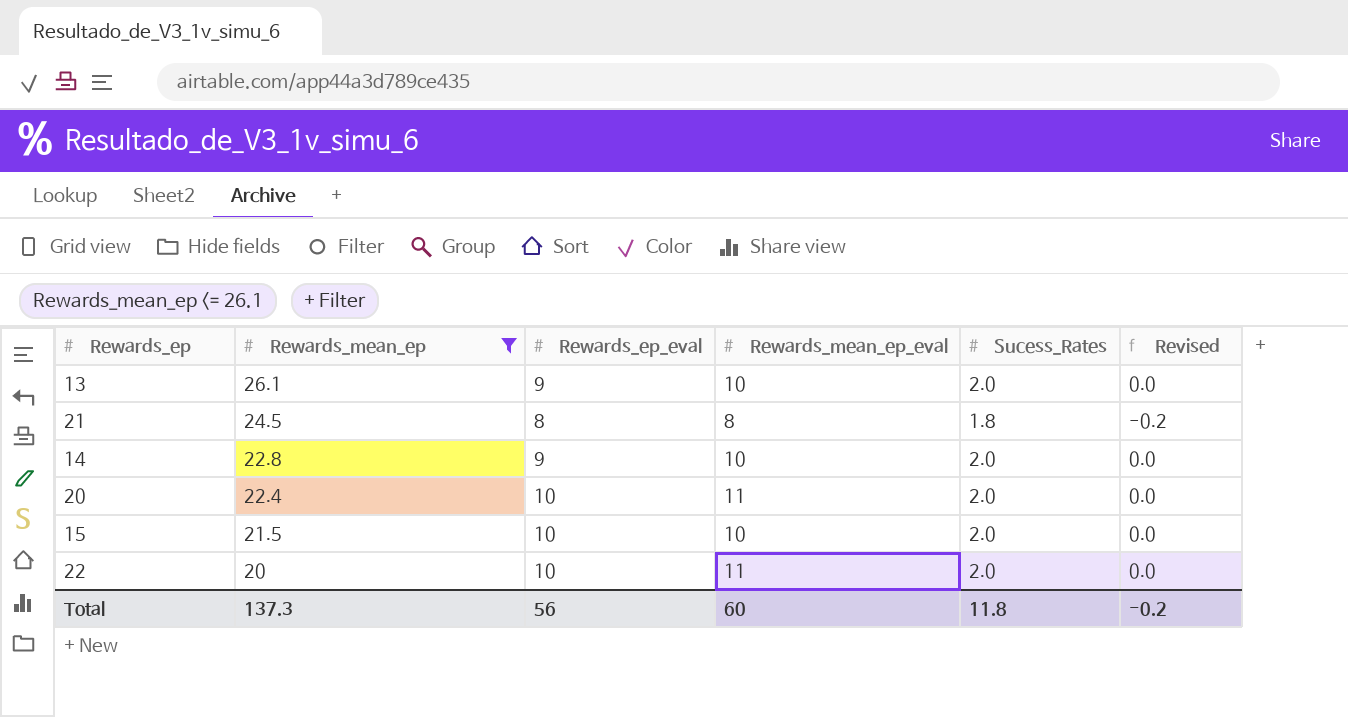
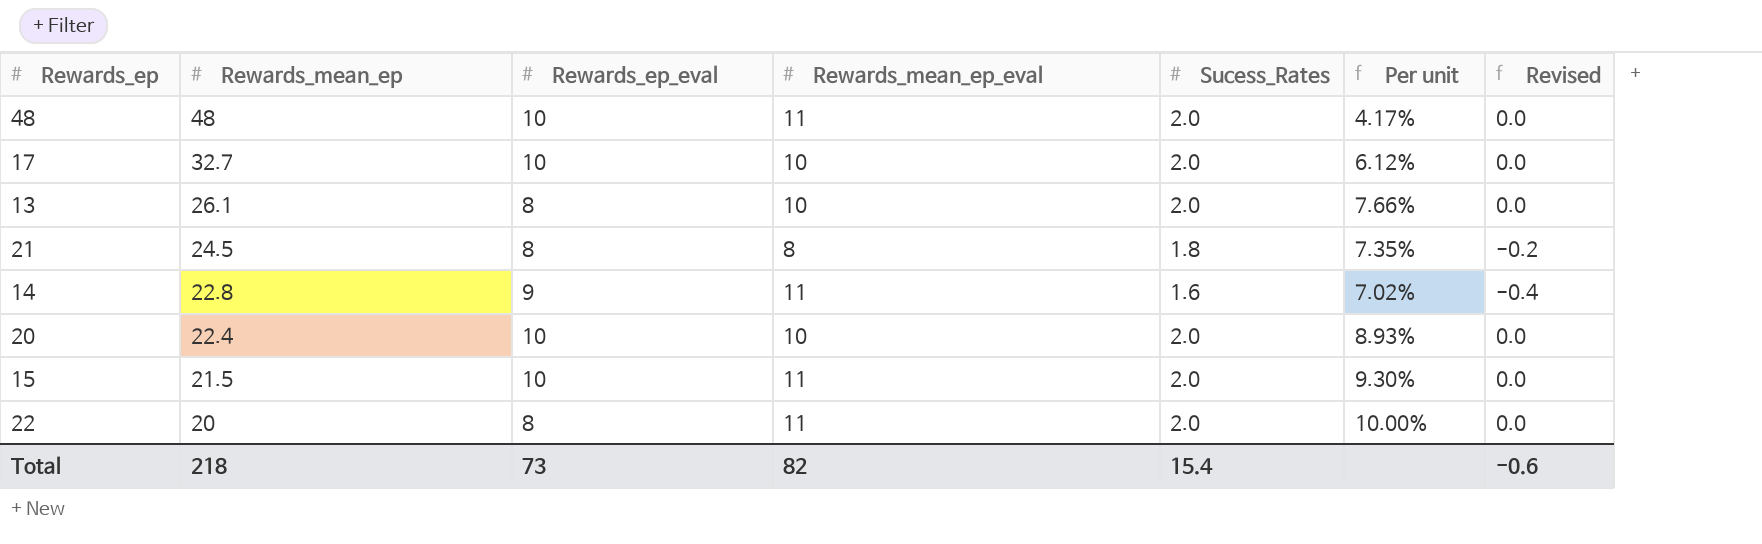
filter: Rewards_mean_ep <= 26.1 -> none
column Per unit | formula: none -> [Sucess_Rates] / [Rewards_mean_ep]
13 | Rewards_ep_eval: 9 -> 8
14 | Rewards_mean_ep_eval: 10 -> 11
14 | Sucess_Rates: 2.0 -> 1.6
14 | Revised: 0.0 -> -0.4
20 | Rewards_mean_ep_eval: 11 -> 10
15 | Rewards_mean_ep_eval: 10 -> 11
22 | Rewards_ep_eval: 10 -> 8
Total | Rewards_mean_ep: 137.3 -> 218
Total | Rewards_ep_eval: 56 -> 73
Total | Rewards_mean_ep_eval: 60 -> 82
Total | Sucess_Rates: 11.8 -> 15.4
Total | Revised: -0.2 -> -0.6

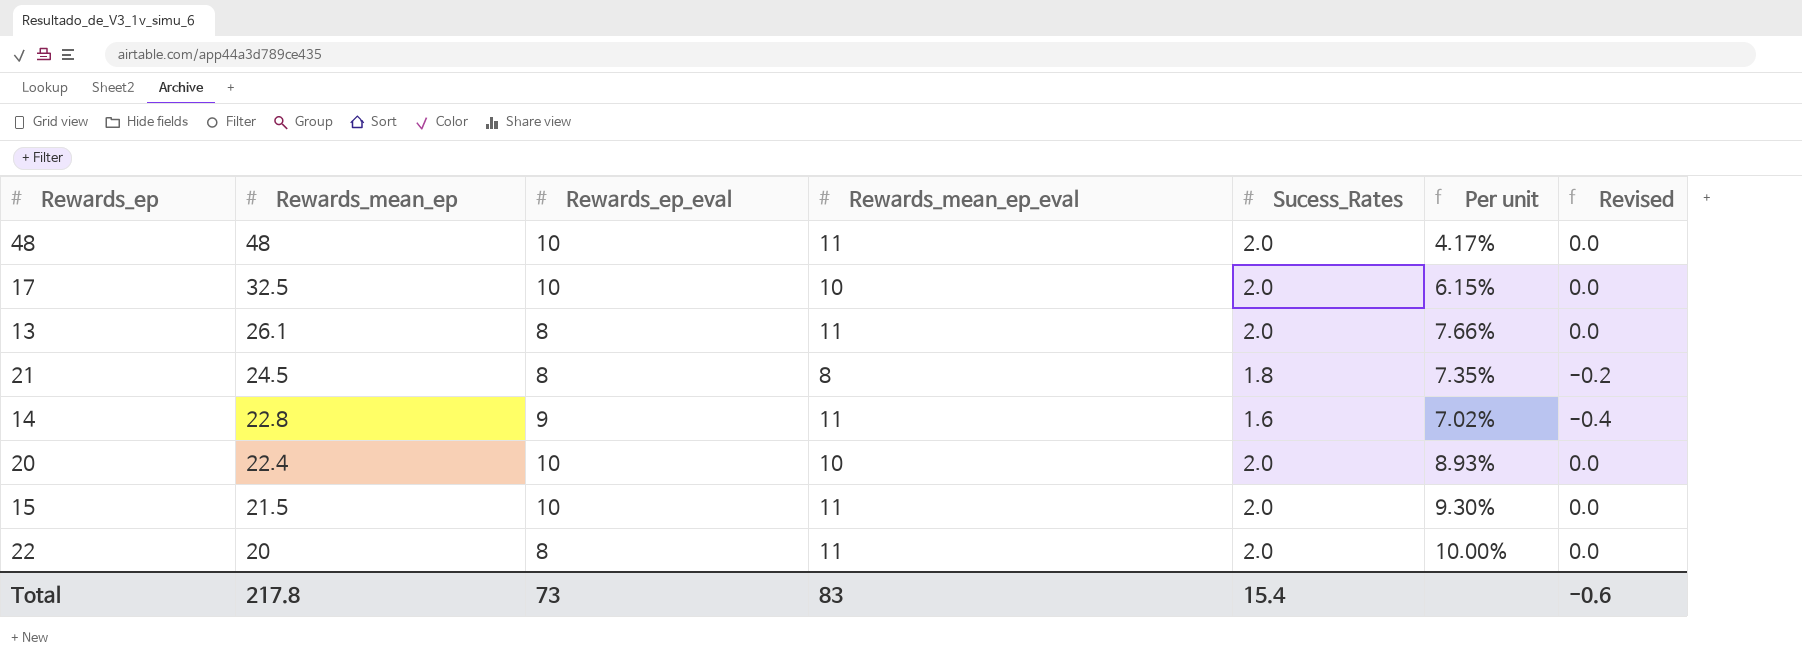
17 | Rewards_mean_ep: 32.7 -> 32.5
17 | Per unit: 6.12% -> 6.15%
13 | Rewards_mean_ep_eval: 10 -> 11
Total | Rewards_mean_ep: 218 -> 217.8
Total | Rewards_mean_ep_eval: 82 -> 83

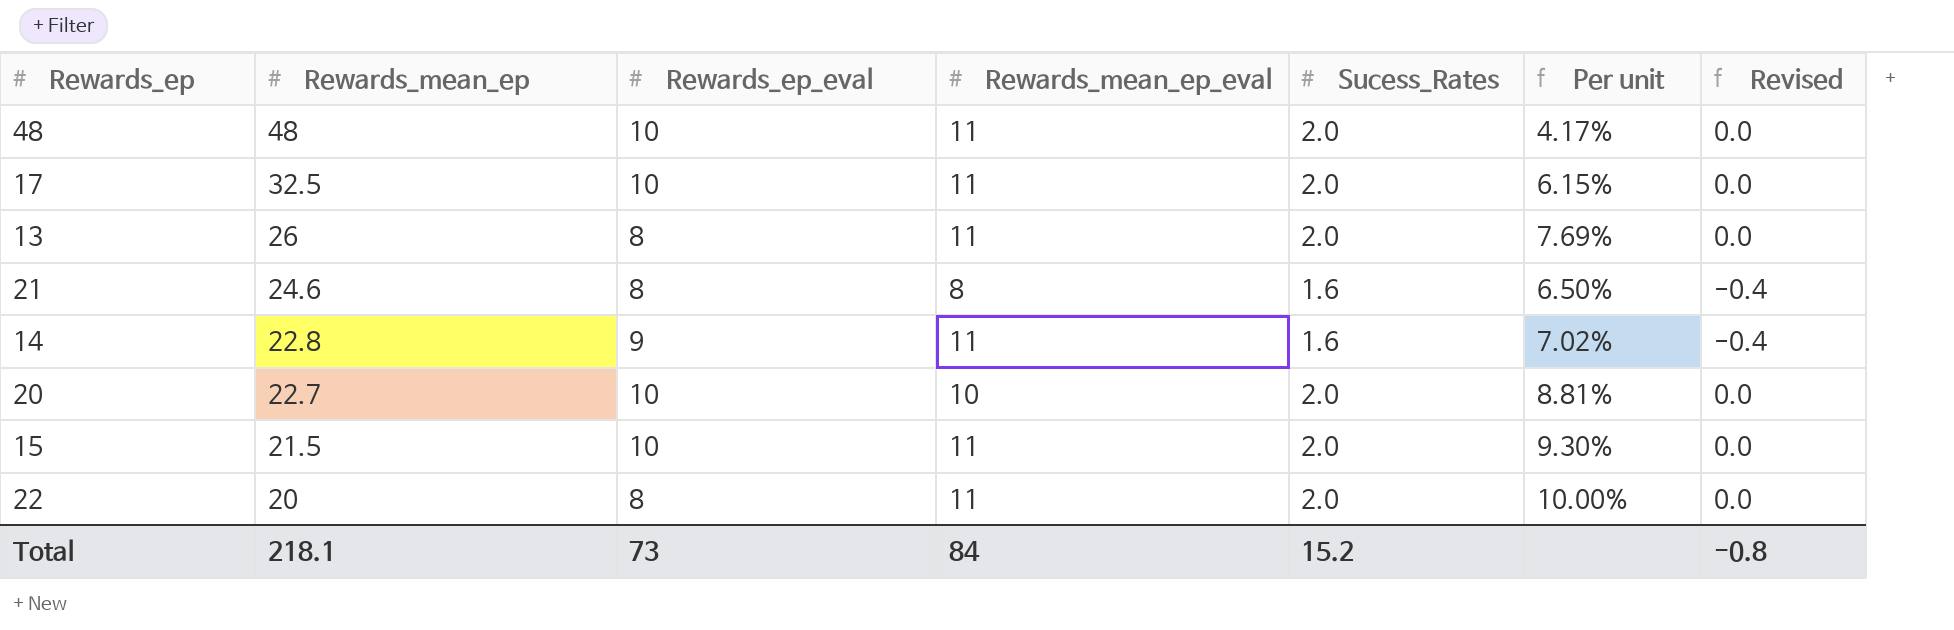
17 | Rewards_mean_ep_eval: 10 -> 11
13 | Rewards_mean_ep: 26.1 -> 26
13 | Per unit: 7.66% -> 7.69%
21 | Rewards_mean_ep: 24.5 -> 24.6
21 | Sucess_Rates: 1.8 -> 1.6
21 | Per unit: 7.35% -> 6.50%
21 | Revised: -0.2 -> -0.4
20 | Rewards_mean_ep: 22.4 -> 22.7
20 | Per unit: 8.93% -> 8.81%
Total | Rewards_mean_ep: 217.8 -> 218.1
Total | Rewards_mean_ep_eval: 83 -> 84
Total | Sucess_Rates: 15.4 -> 15.2
Total | Revised: -0.6 -> -0.8

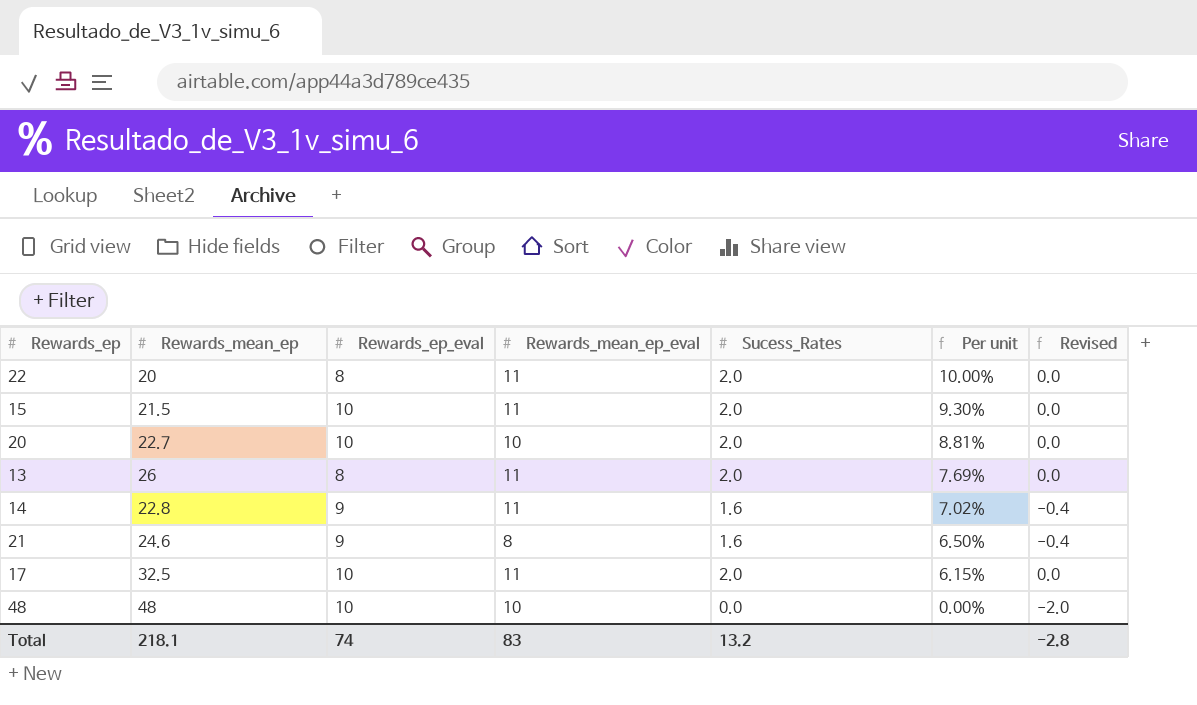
row order: Rewards_mean_ep descending -> Per unit descending
21 | Rewards_ep_eval: 8 -> 9
48 | Rewards_mean_ep_eval: 11 -> 10
48 | Sucess_Rates: 2.0 -> 0.0
48 | Per unit: 4.17% -> 0.00%
48 | Revised: 0.0 -> -2.0
Total | Rewards_ep_eval: 73 -> 74
Total | Rewards_mean_ep_eval: 84 -> 83
Total | Sucess_Rates: 15.2 -> 13.2
Total | Revised: -0.8 -> -2.8

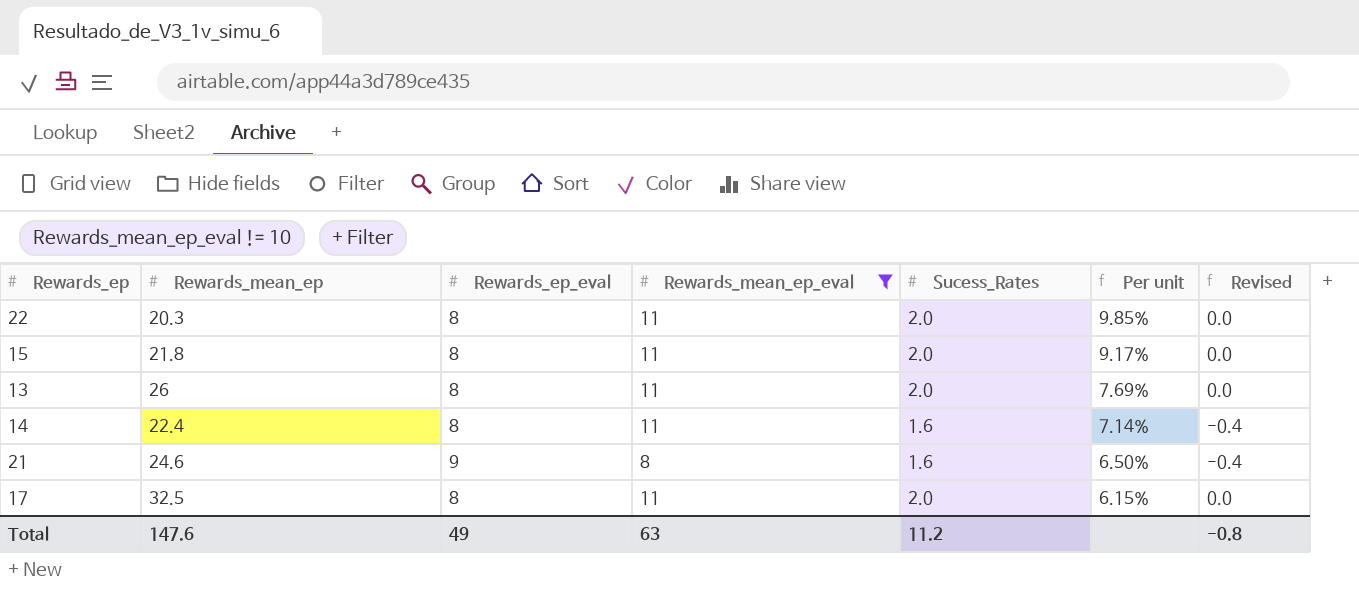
filter: none -> Rewards_mean_ep_eval != 10
22 | Rewards_mean_ep: 20 -> 20.3
22 | Per unit: 10.00% -> 9.85%
15 | Rewards_mean_ep: 21.5 -> 21.8
15 | Rewards_ep_eval: 10 -> 8
15 | Per unit: 9.30% -> 9.17%
14 | Rewards_mean_ep: 22.8 -> 22.4
14 | Rewards_ep_eval: 9 -> 8
14 | Per unit: 7.02% -> 7.14%
17 | Rewards_ep_eval: 10 -> 8
Total | Rewards_mean_ep: 218.1 -> 147.6
Total | Rewards_ep_eval: 74 -> 49
Total | Rewards_mean_ep_eval: 83 -> 63
Total | Sucess_Rates: 13.2 -> 11.2
Total | Revised: -2.8 -> -0.8

